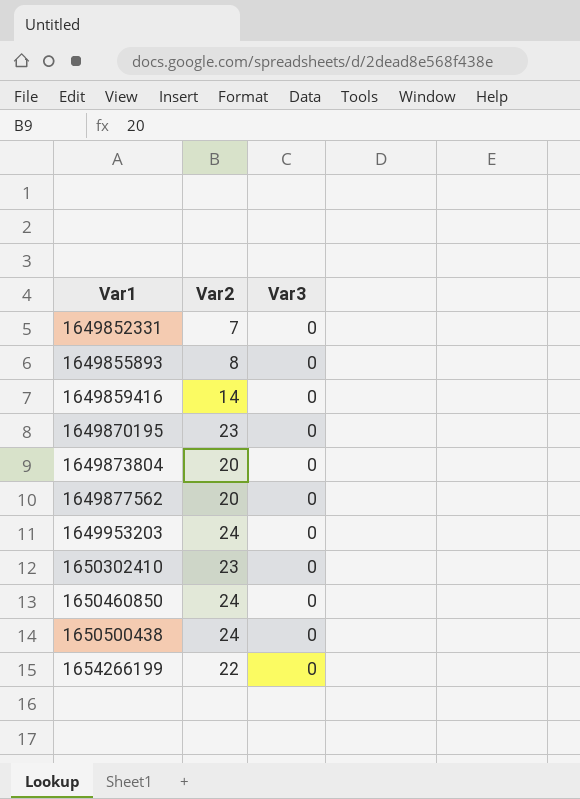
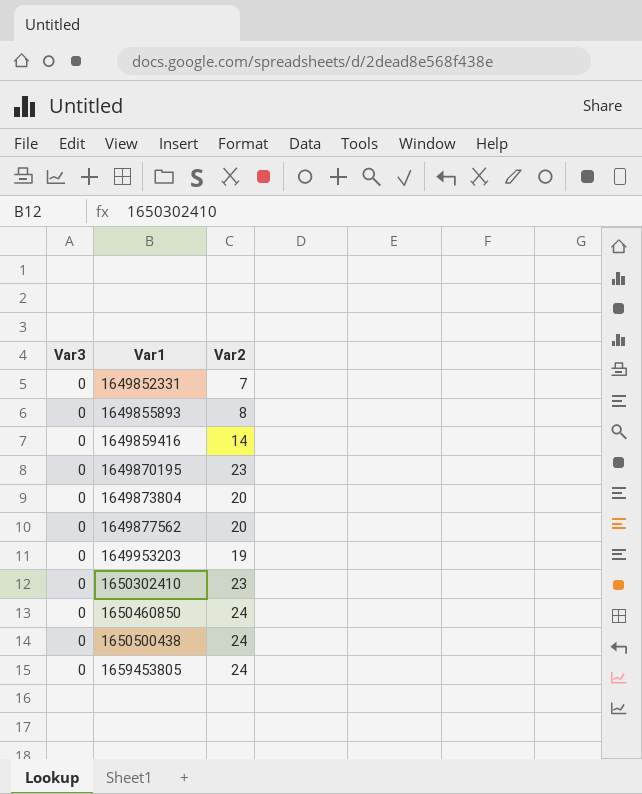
column Var3 | position: 3 -> 1
row 1654266199: 22 | 0 -> none
1649953203 | Var2: 24 -> 19
row 1659453805: none -> 0 | 24

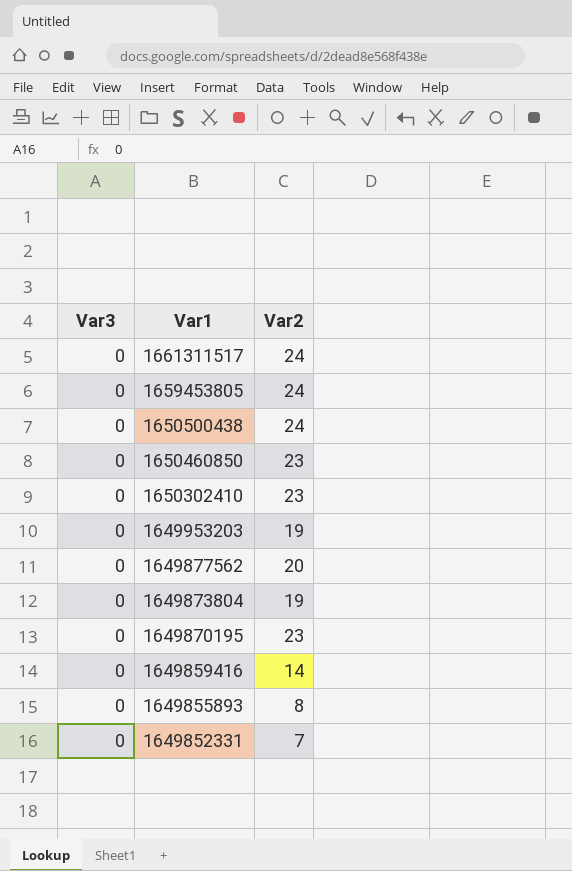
row order: Var1 ascending -> Var1 descending
row 1661311517: none -> 0 | 24
1650460850 | Var2: 24 -> 23
1649873804 | Var2: 20 -> 19

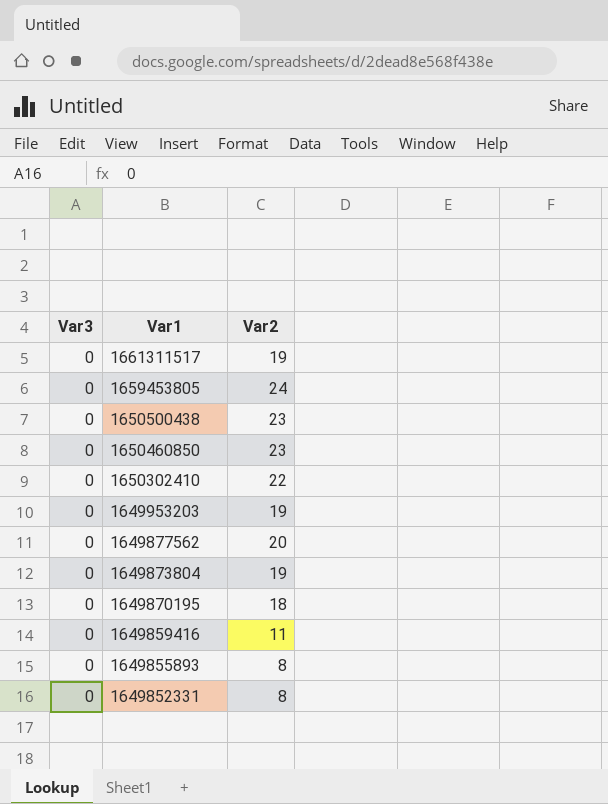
1661311517 | Var2: 24 -> 19
1650500438 | Var2: 24 -> 23
1650302410 | Var2: 23 -> 22
1649870195 | Var2: 23 -> 18
1649859416 | Var2: 14 -> 11
1649852331 | Var2: 7 -> 8

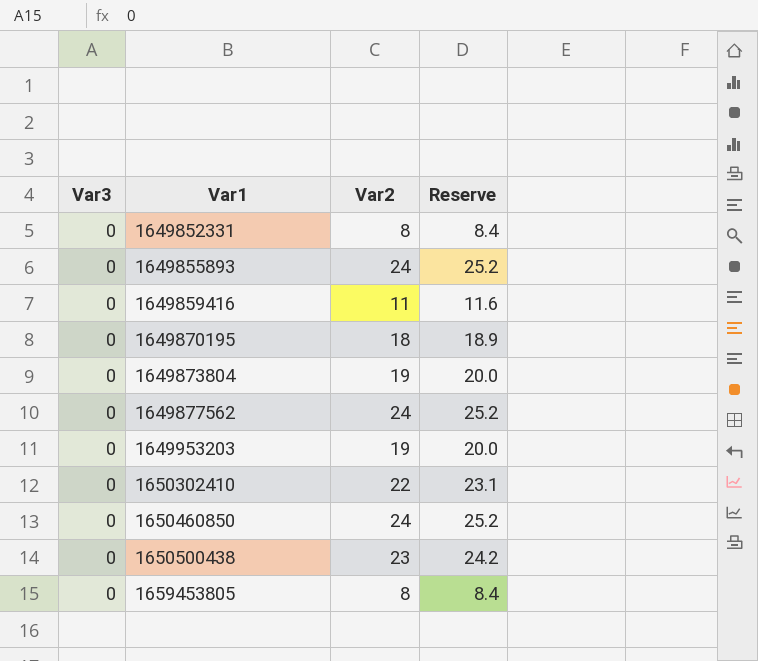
row order: Var1 descending -> Var1 ascending
column Reserve | formula: none -> [Var2] * 1.05
row 1661311517: 0 | 19 -> none
1649855893 | Var2: 8 -> 24
1649877562 | Var2: 20 -> 24
1650460850 | Var2: 23 -> 24
1659453805 | Var2: 24 -> 8

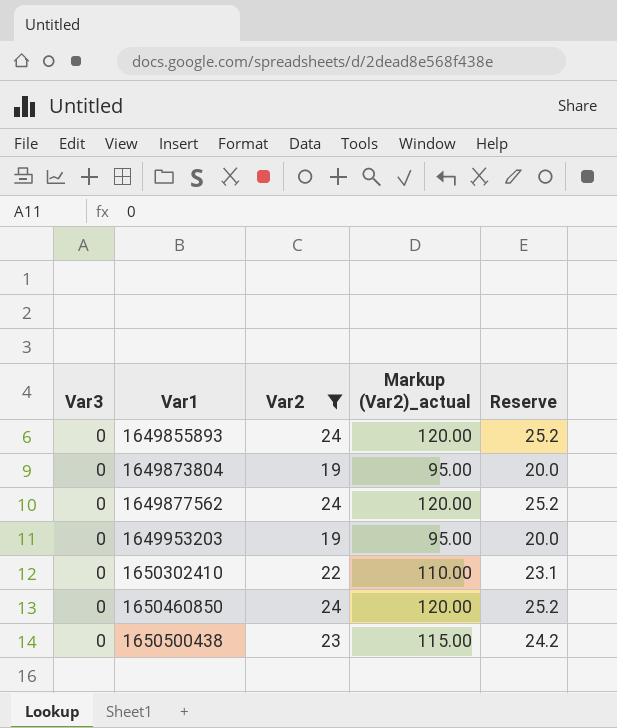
filter: none -> Var2 >= 19
column Markup (Var2)_actual | formula: none -> [Var2] * 5

